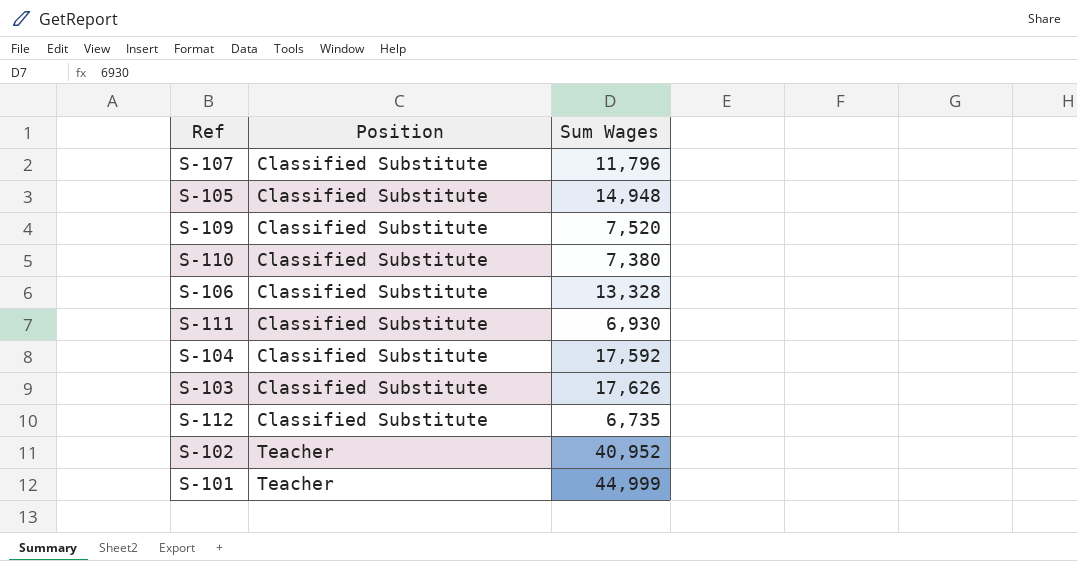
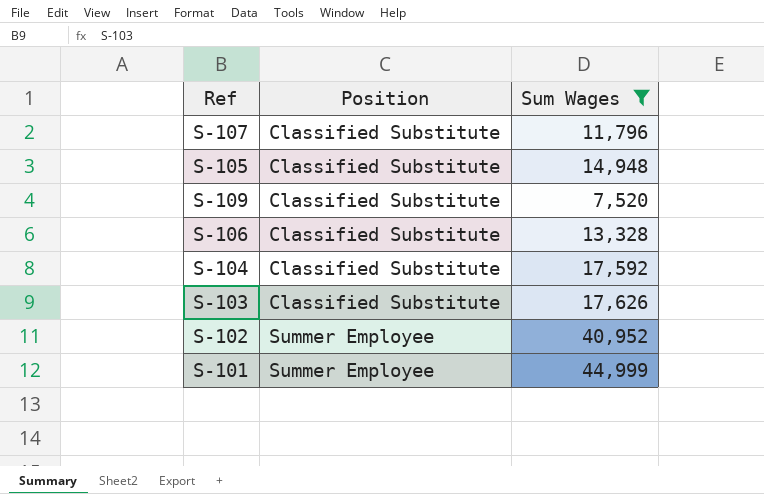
filter: none -> Sum Wages >= 7,520
S-102 | Position: Teacher -> Summer Employee
S-101 | Position: Teacher -> Summer Employee

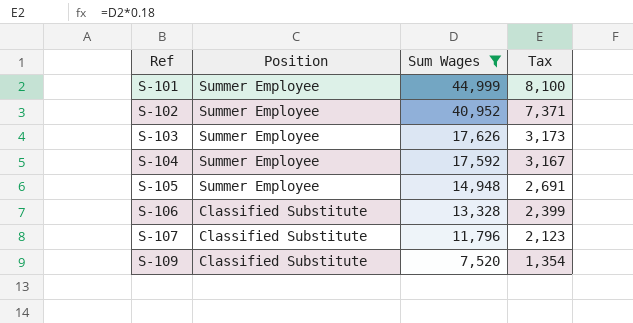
row order: Position ascending -> Ref ascending
column Tax | formula: none -> [Sum Wages] * 0.18
S-103 | Position: Classified Substitute -> Summer Employee
S-104 | Position: Classified Substitute -> Summer Employee
S-105 | Position: Classified Substitute -> Summer Employee

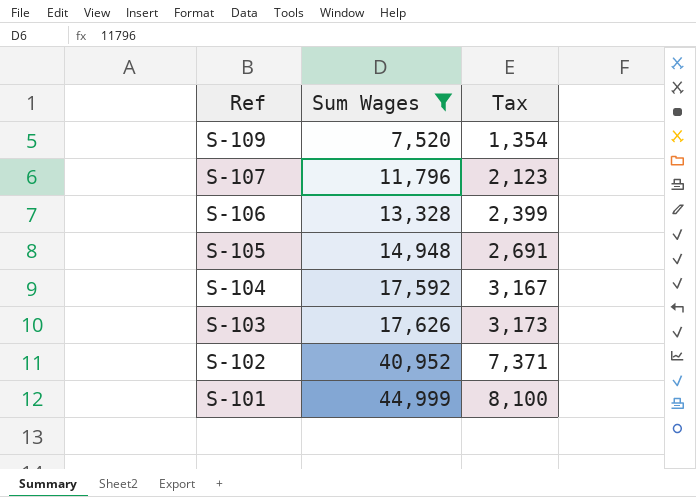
row order: Ref ascending -> Ref descending
column Position | position: 2 -> none

